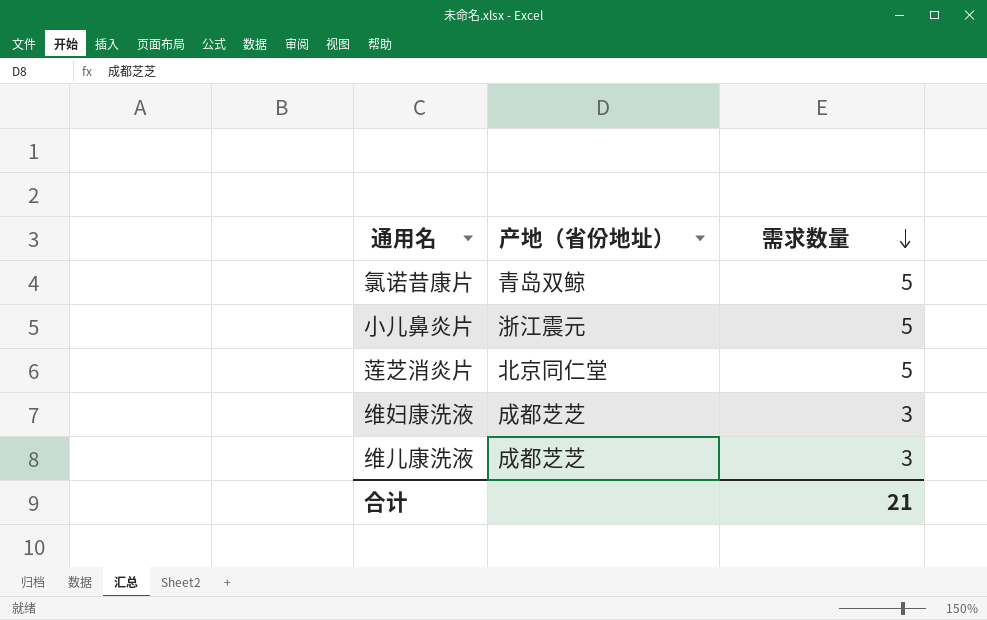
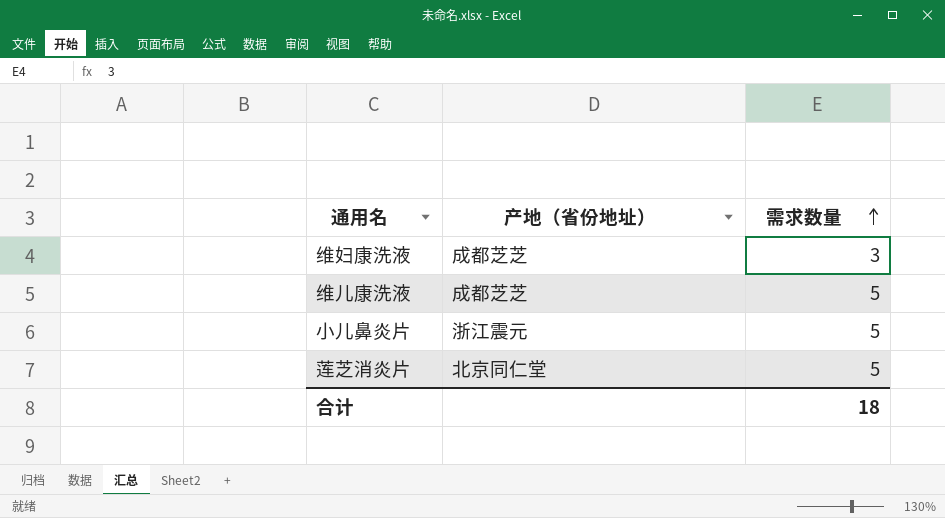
row order: 需求数量 descending -> 需求数量 ascending
row 氯诺昔康片: 青岛双鲸 | 5 -> none
维儿康洗液 | 需求数量: 3 -> 5
合计 | 需求数量: 21 -> 18

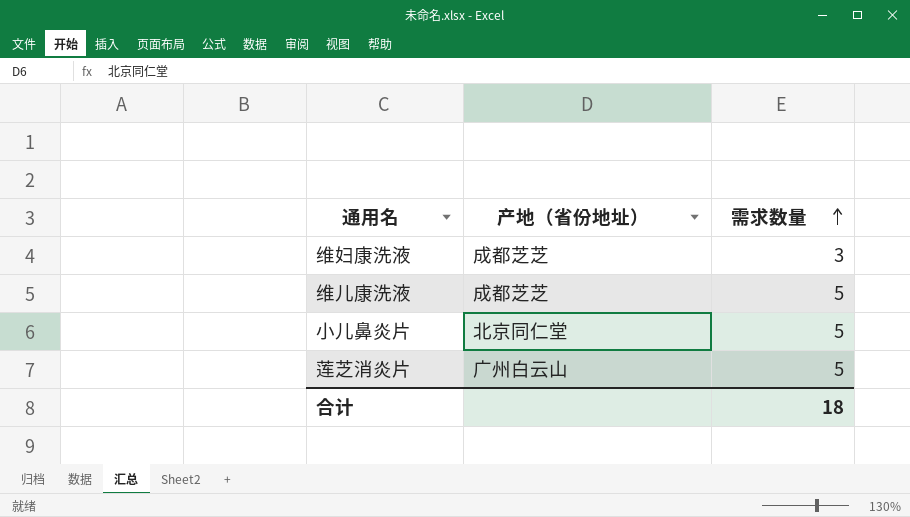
小儿鼻炎片 | 产地（省份地址）: 浙江震元 -> 北京同仁堂
莲芝消炎片 | 产地（省份地址）: 北京同仁堂 -> 广州白云山

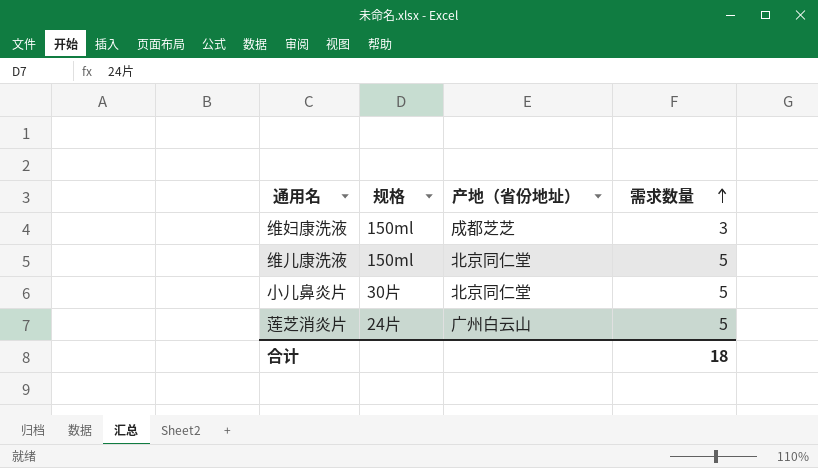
column 规格 | position: none -> 2
维儿康洗液 | 产地（省份地址）: 成都芝芝 -> 北京同仁堂

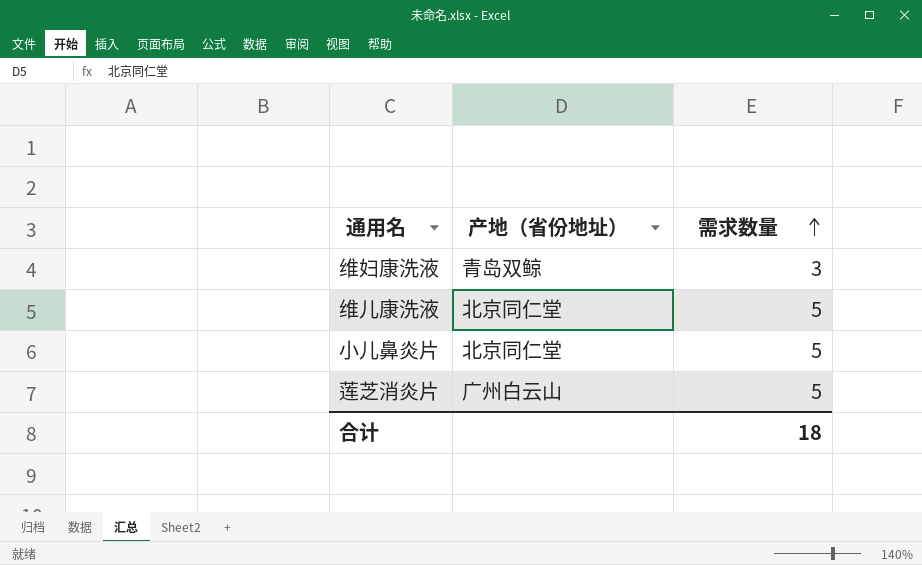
column 规格 | position: 2 -> none
维妇康洗液 | 产地（省份地址）: 成都芝芝 -> 青岛双鲸

